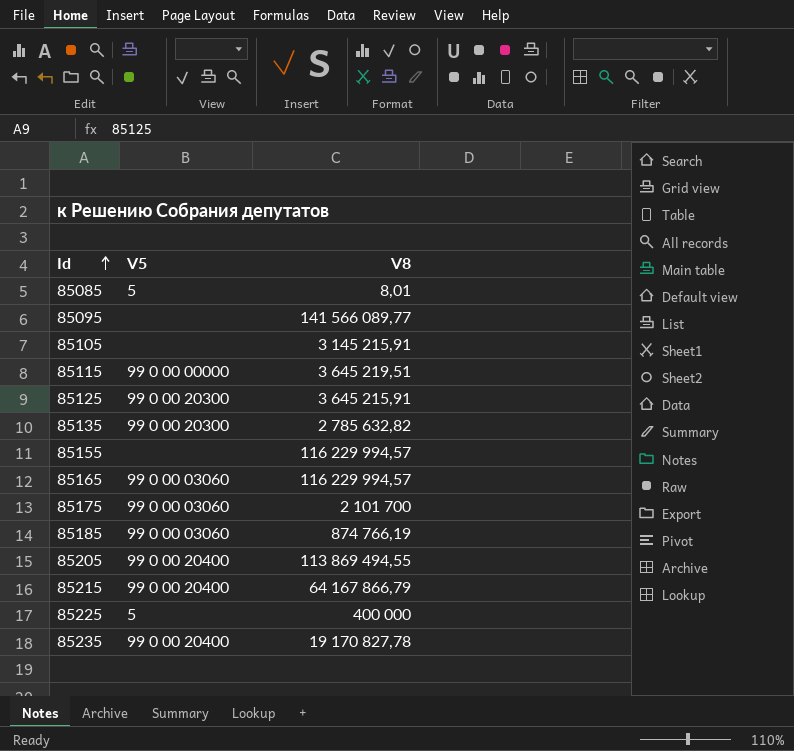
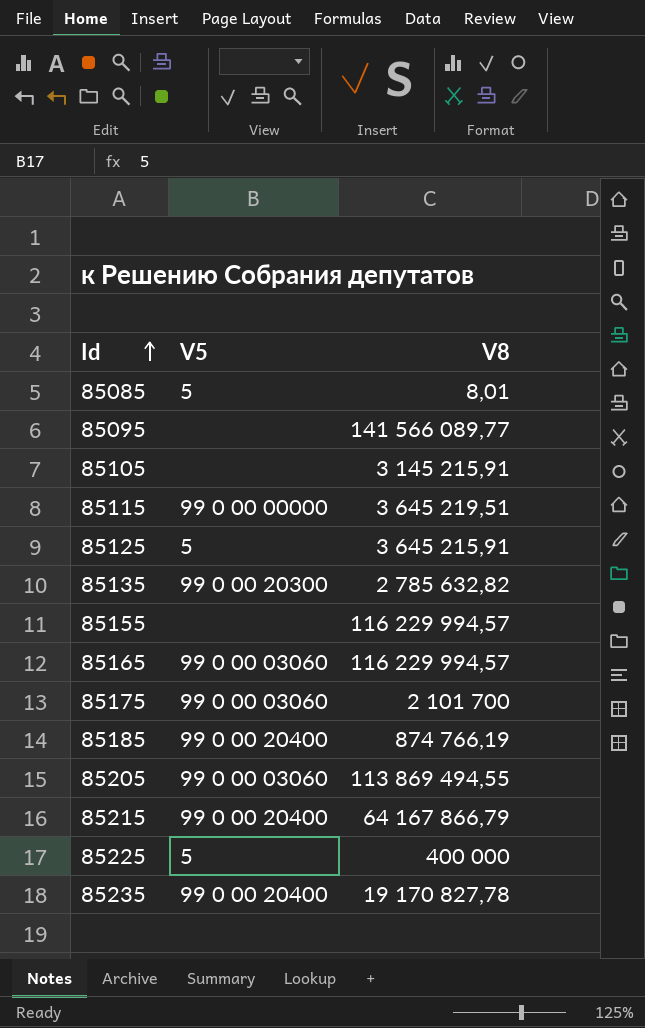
85125 | V5: 99 0 00 20300 -> 5
85185 | V5: 99 0 00 03060 -> 99 0 00 20400
85205 | V5: 99 0 00 20400 -> 99 0 00 03060

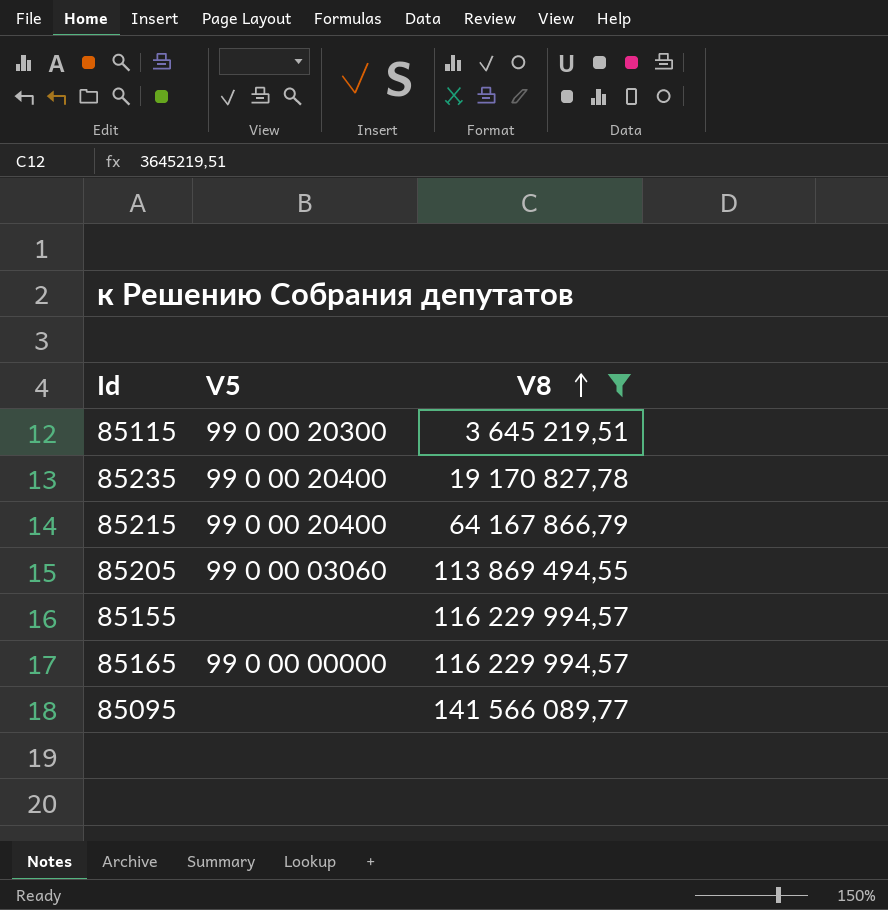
filter: none -> V8 >= 3 645 219,51
row order: Id ascending -> V8 ascending
85115 | V5: 99 0 00 00000 -> 99 0 00 20300
85165 | V5: 99 0 00 03060 -> 99 0 00 00000

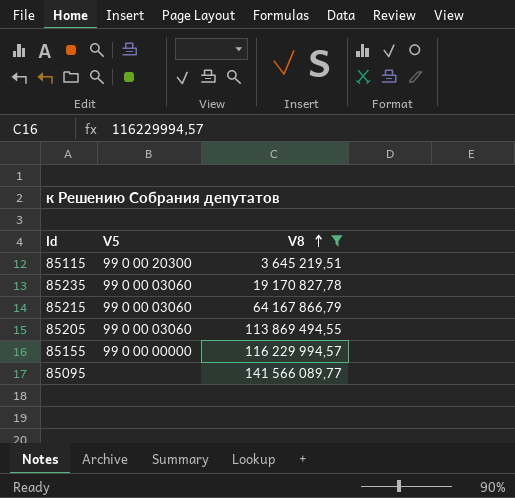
row 85165: 99 0 00 00000 | 116 229 994,57 -> none
85235 | V5: 99 0 00 20400 -> 99 0 00 03060
85215 | V5: 99 0 00 20400 -> 99 0 00 03060
85155 | V5: none -> 99 0 00 00000

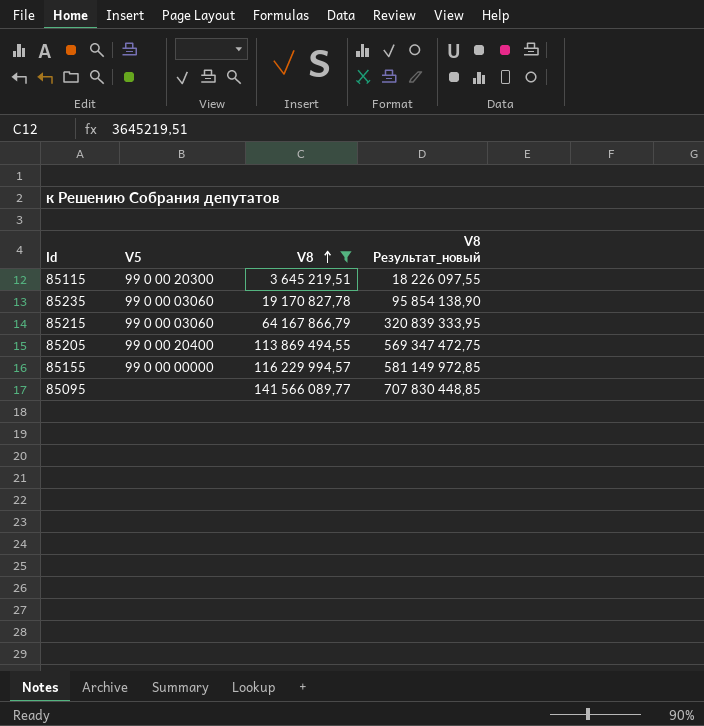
column V8 Результат_новый | formula: none -> [V8] * 5
85205 | V5: 99 0 00 03060 -> 99 0 00 20400

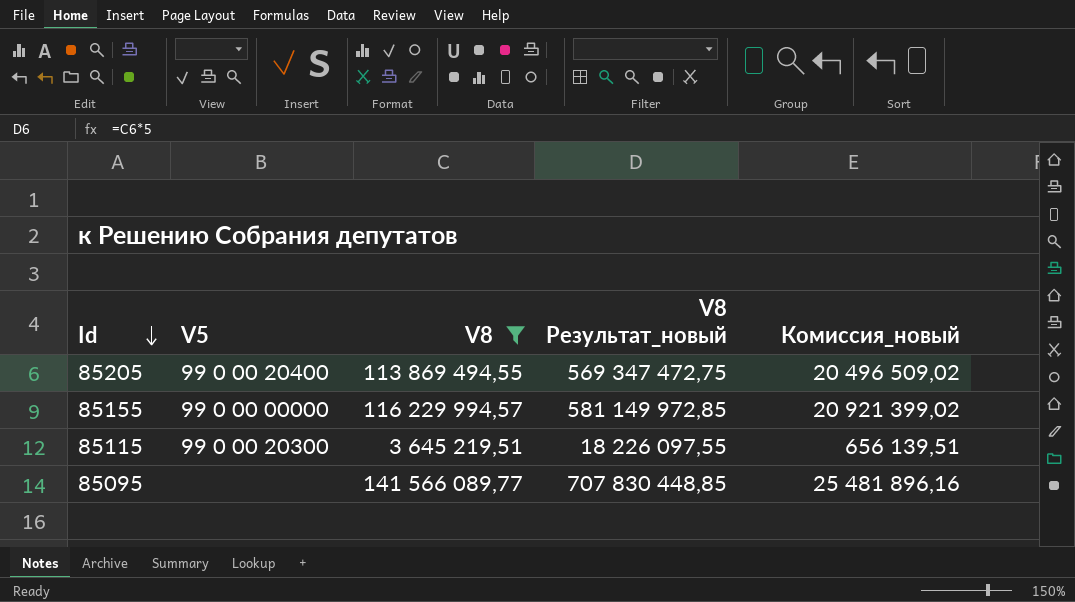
row order: V8 ascending -> Id descending
column Комиссия_новый | formula: none -> [V8] * 0,18
row 85235: 99 0 00 03060 | 19 170 827,78 | 95 854 138,90 -> none
row 85215: 99 0 00 03060 | 64 167 866,79 | 320 839 333,95 -> none

